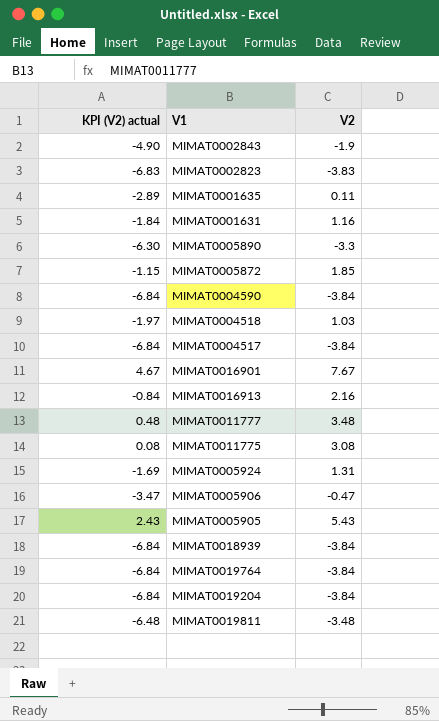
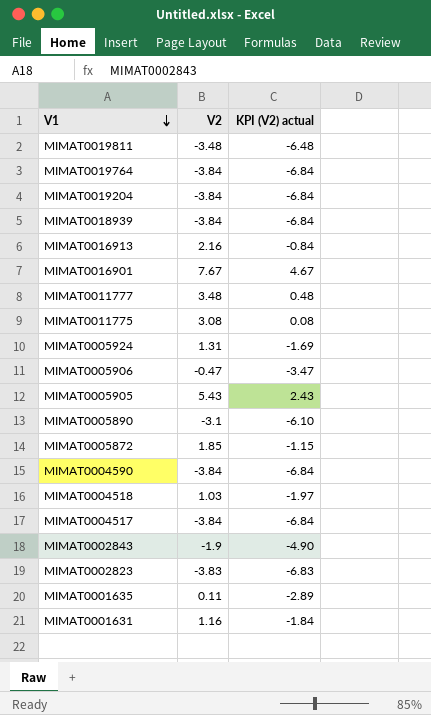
row order: none -> V1 descending
column KPI (V2) actual | position: 1 -> 3
MIMAT0005890 | V2: -3.3 -> -3.1
MIMAT0005890 | KPI (V2) actual: -6.30 -> -6.10

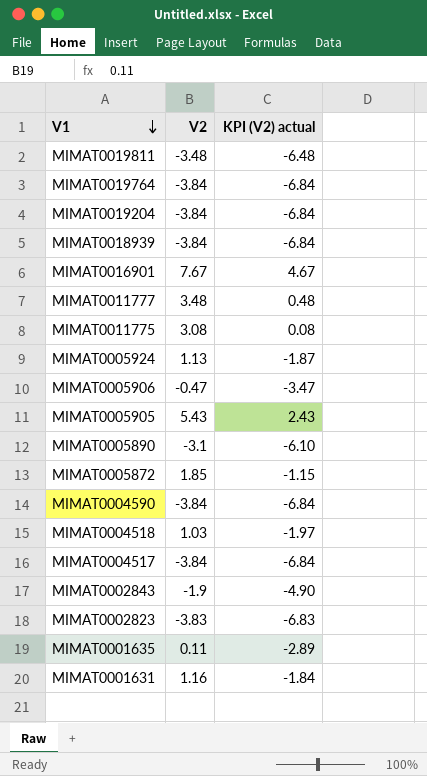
row MIMAT0016913: 2.16 | -0.84 -> none
MIMAT0005924 | V2: 1.31 -> 1.13
MIMAT0005924 | KPI (V2) actual: -1.69 -> -1.87

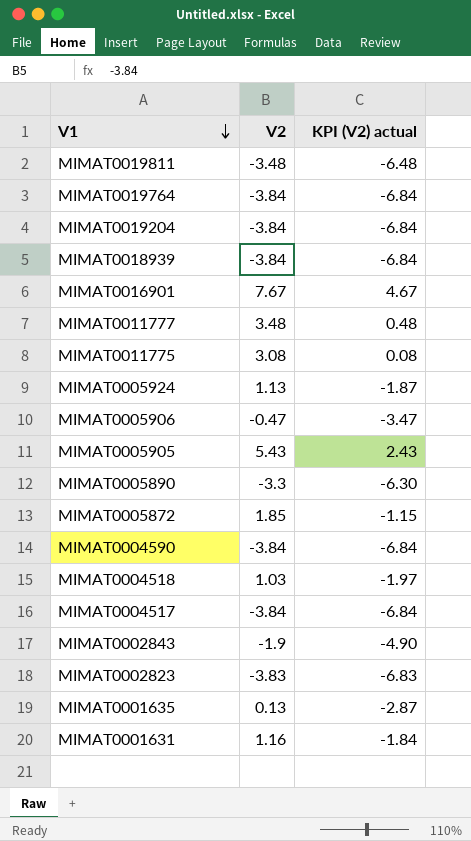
MIMAT0005890 | V2: -3.1 -> -3.3
MIMAT0005890 | KPI (V2) actual: -6.10 -> -6.30
MIMAT0001635 | V2: 0.11 -> 0.13
MIMAT0001635 | KPI (V2) actual: -2.89 -> -2.87

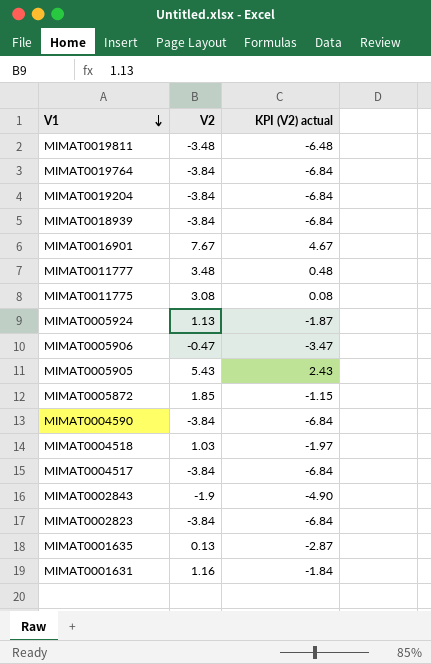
row MIMAT0005890: -3.3 | -6.30 -> none
MIMAT0002823 | V2: -3.83 -> -3.84
MIMAT0002823 | KPI (V2) actual: -6.83 -> -6.84

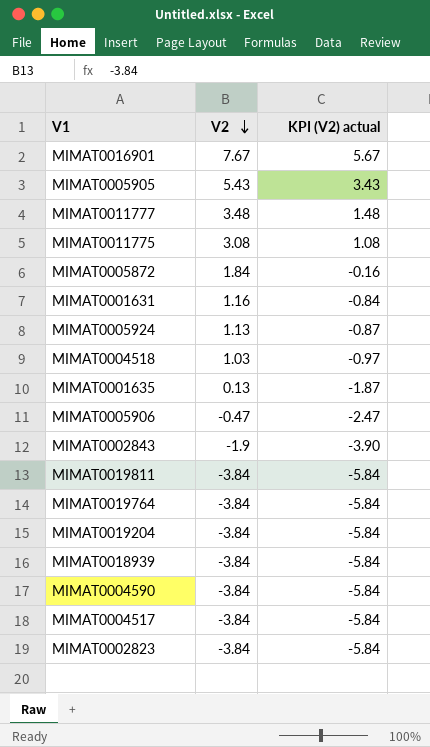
row order: V1 descending -> V2 descending
column KPI (V2) actual | formula: [V2] - 3 -> [V2] - 2
MIMAT0005872 | V2: 1.85 -> 1.84
MIMAT0019811 | V2: -3.48 -> -3.84

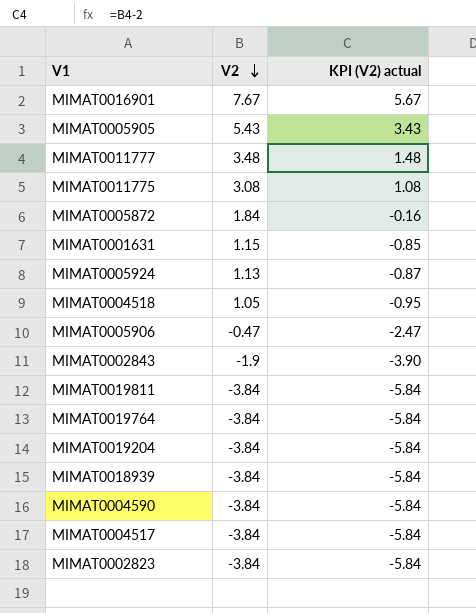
row MIMAT0001635: 0.13 | -1.87 -> none
MIMAT0001631 | V2: 1.16 -> 1.15
MIMAT0001631 | KPI (V2) actual: -0.84 -> -0.85
MIMAT0004518 | V2: 1.03 -> 1.05
MIMAT0004518 | KPI (V2) actual: -0.97 -> -0.95

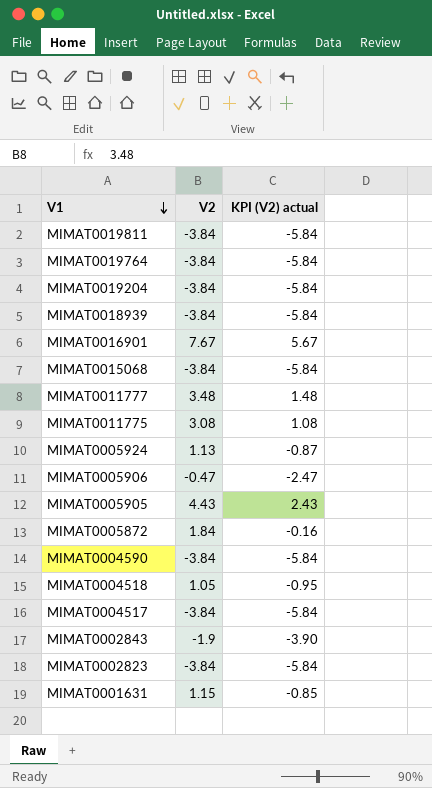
row order: V2 descending -> V1 descending
row MIMAT0015068: none -> -3.84 | -5.84
MIMAT0005905 | V2: 5.43 -> 4.43
MIMAT0005905 | KPI (V2) actual: 3.43 -> 2.43

